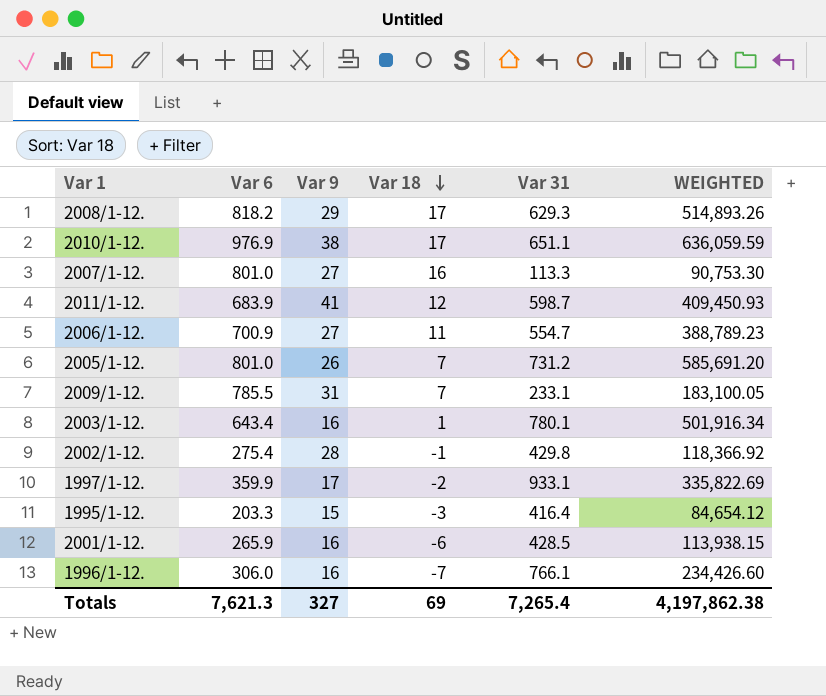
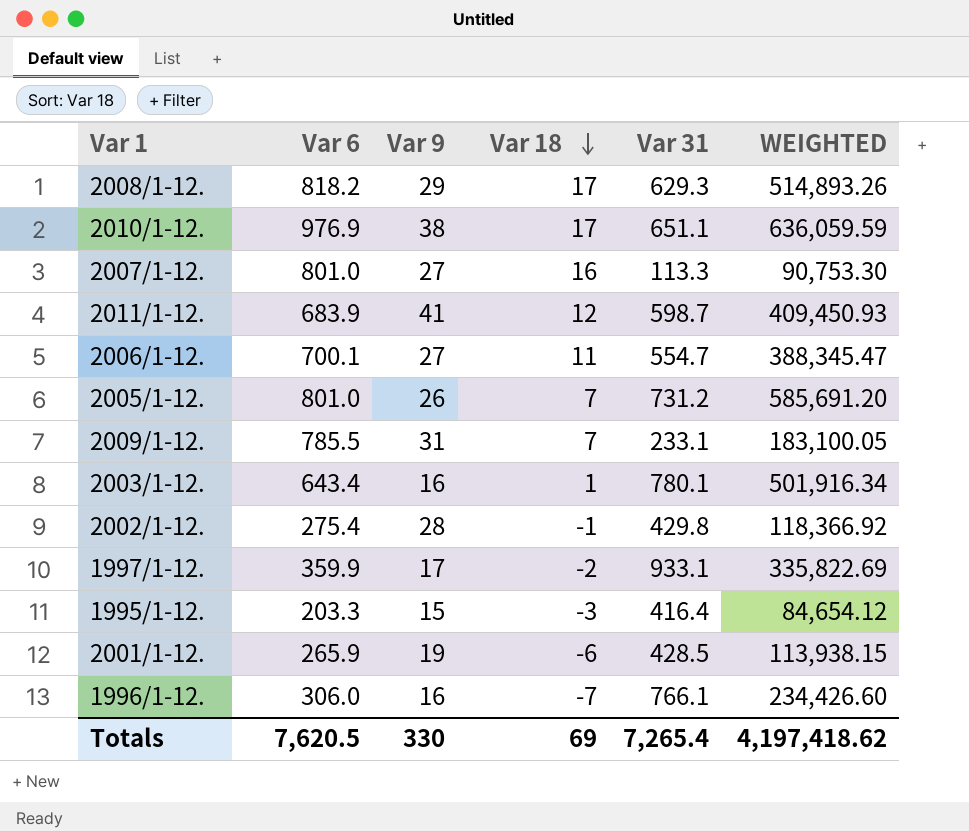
2006/1-12. | Var 6: 700.9 -> 700.1
2006/1-12. | WEIGHTED: 388,789.23 -> 388,345.47
2001/1-12. | Var 9: 16 -> 19
Totals | Var 6: 7,621.3 -> 7,620.5
Totals | Var 9: 327 -> 330
Totals | WEIGHTED: 4,197,862.38 -> 4,197,418.62

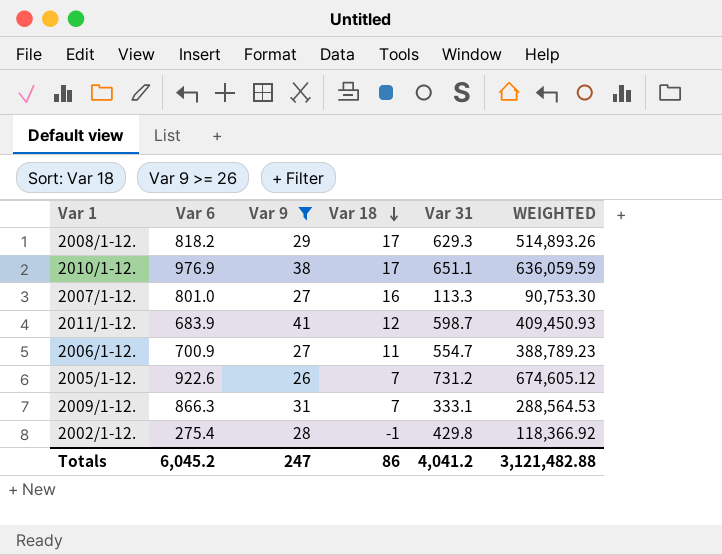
filter: none -> Var 9 >= 26
2006/1-12. | Var 6: 700.1 -> 700.9
2006/1-12. | WEIGHTED: 388,345.47 -> 388,789.23
2005/1-12. | Var 6: 801.0 -> 922.6
2005/1-12. | WEIGHTED: 585,691.20 -> 674,605.12
2009/1-12. | Var 6: 785.5 -> 866.3
2009/1-12. | Var 31: 233.1 -> 333.1
2009/1-12. | WEIGHTED: 183,100.05 -> 288,564.53
Totals | Var 6: 7,620.5 -> 6,045.2
Totals | Var 9: 330 -> 247
Totals | Var 18: 69 -> 86
Totals | Var 31: 7,265.4 -> 4,041.2
Totals | WEIGHTED: 4,197,418.62 -> 3,121,482.88

